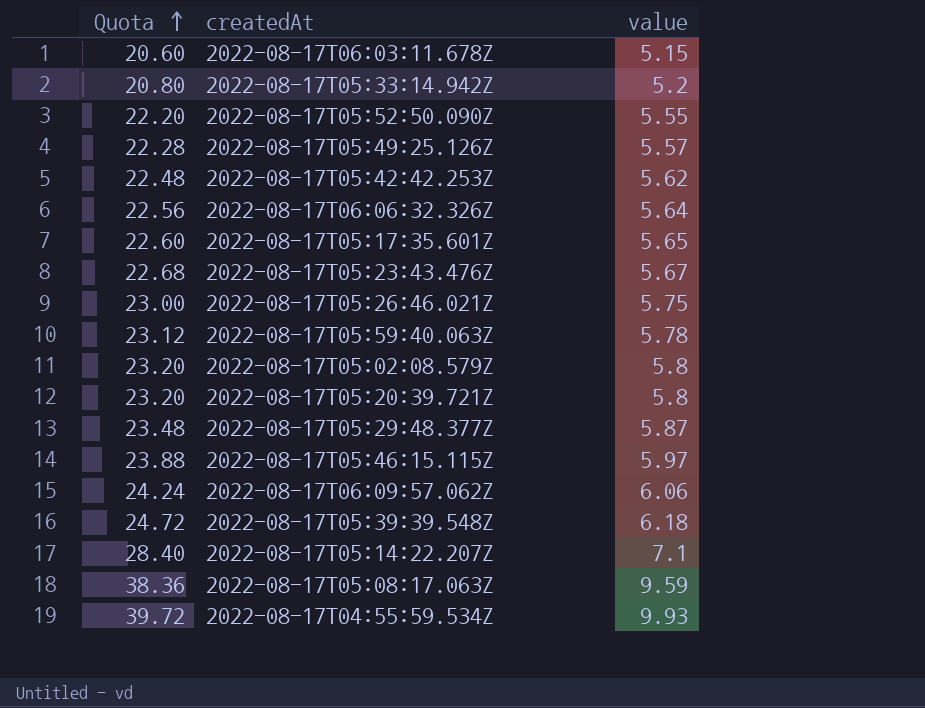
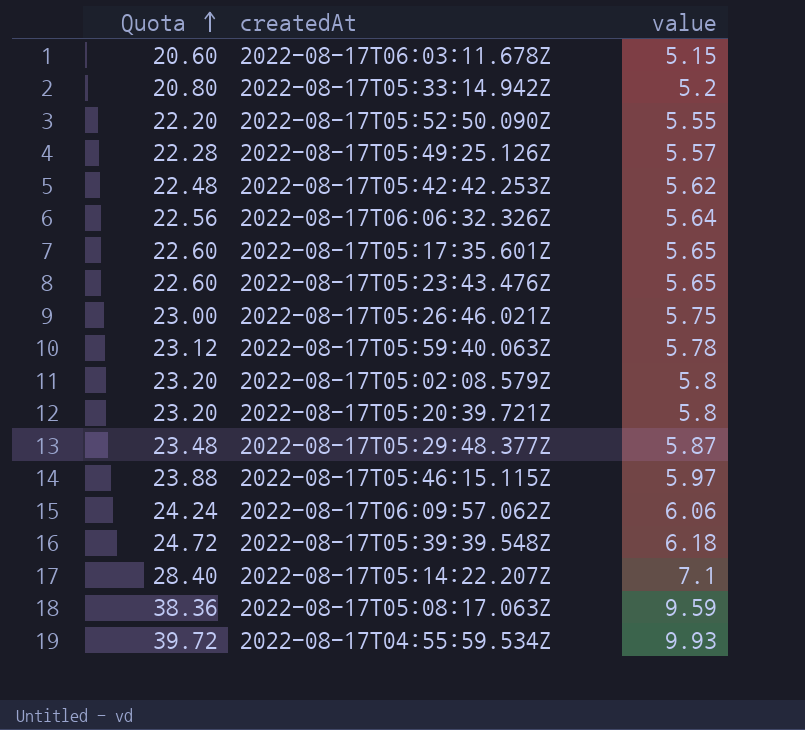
2022-08-17T05:23:43.476Z | Quota: 22.68 -> 22.60
2022-08-17T05:23:43.476Z | value: 5.67 -> 5.65

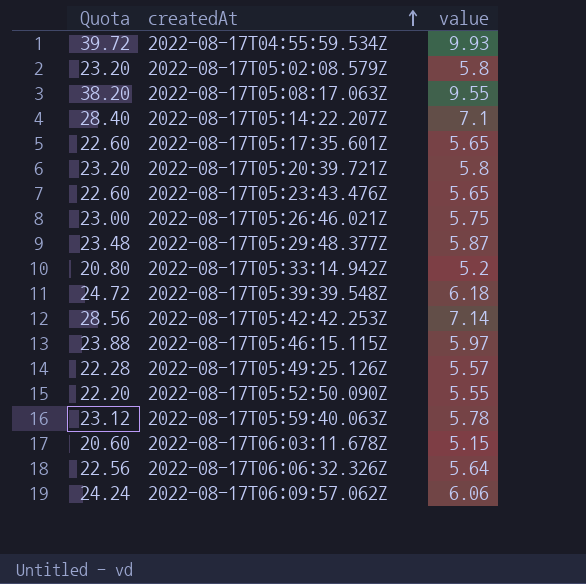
row order: Quota ascending -> createdAt ascending
2022-08-17T05:08:17.063Z | Quota: 38.36 -> 38.20
2022-08-17T05:08:17.063Z | value: 9.59 -> 9.55
2022-08-17T05:42:42.253Z | Quota: 22.48 -> 28.56
2022-08-17T05:42:42.253Z | value: 5.62 -> 7.14

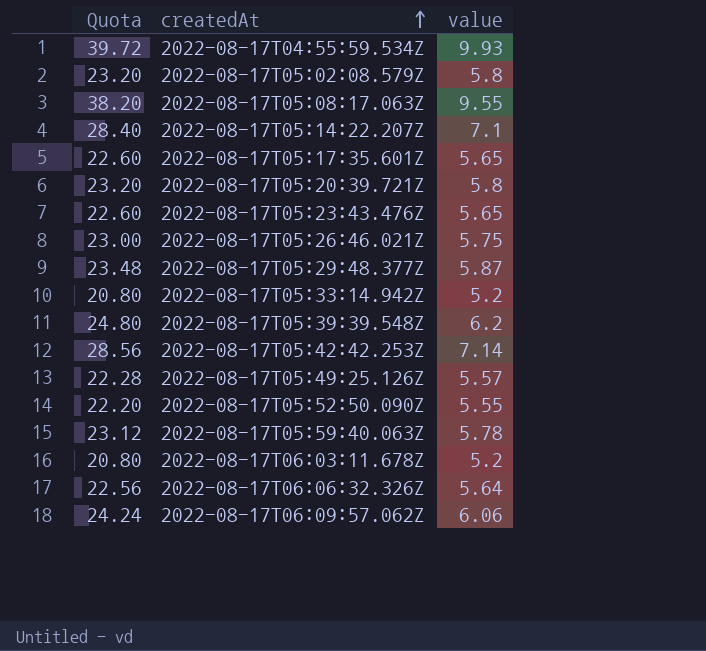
row 2022-08-17T05:46:15.115Z: 23.88 | 5.97 -> none
2022-08-17T05:39:39.548Z | Quota: 24.72 -> 24.80
2022-08-17T05:39:39.548Z | value: 6.18 -> 6.2
2022-08-17T06:03:11.678Z | Quota: 20.60 -> 20.80
2022-08-17T06:03:11.678Z | value: 5.15 -> 5.2

